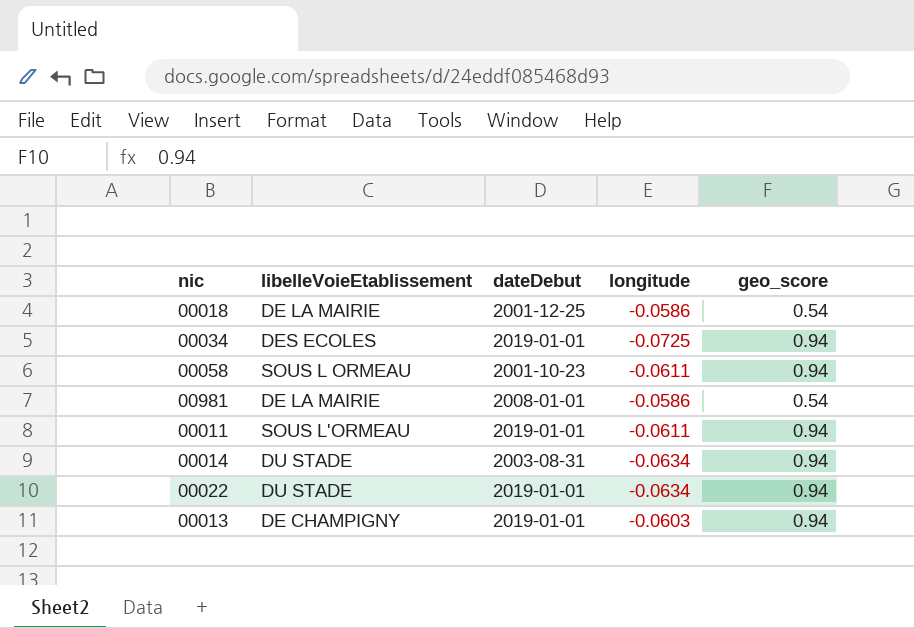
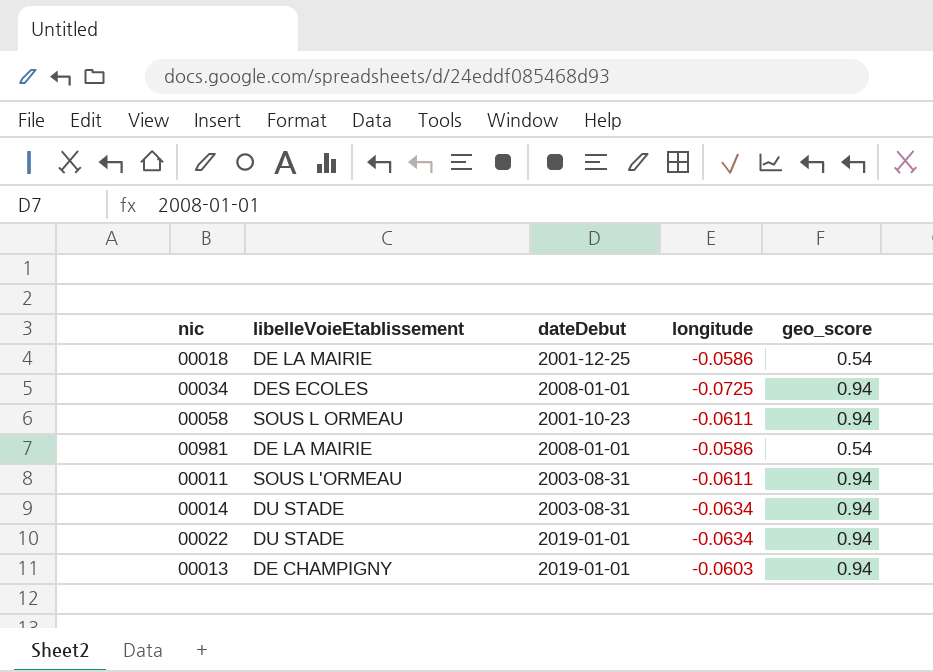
00034 | dateDebut: 2019-01-01 -> 2008-01-01
00011 | dateDebut: 2019-01-01 -> 2003-08-31

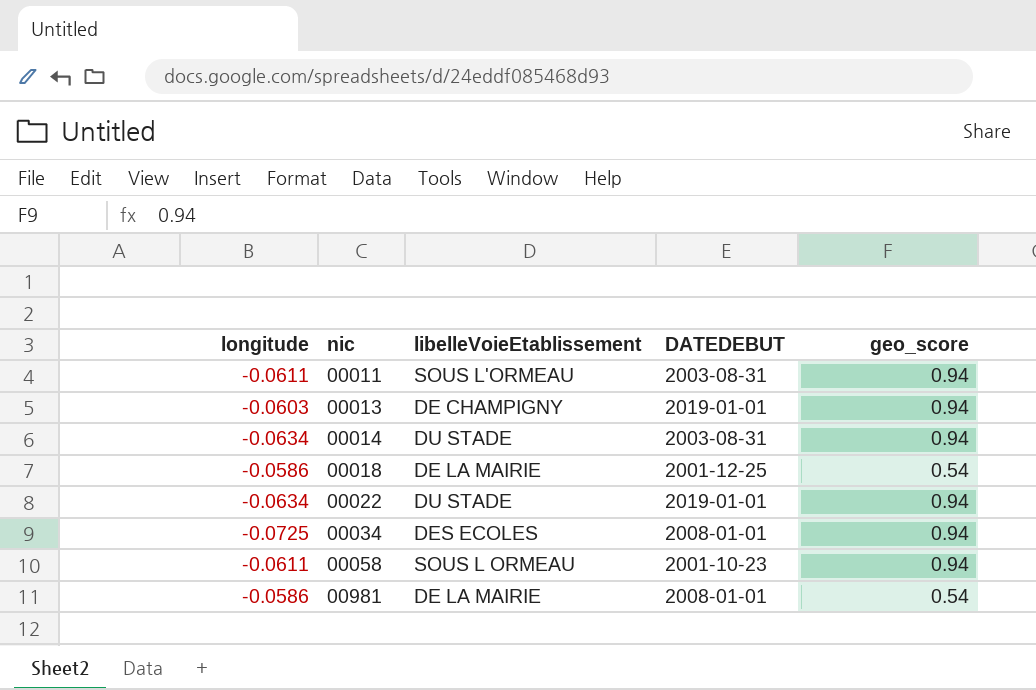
row order: none -> nic ascending
column longitude | position: 4 -> 1
column name: dateDebut -> DATEDEBUT

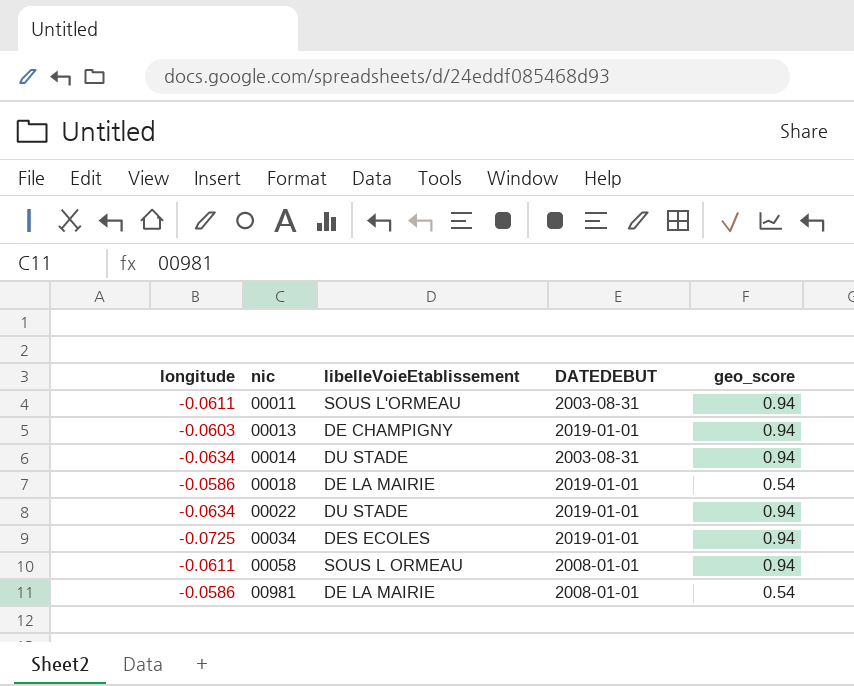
00018 | DATEDEBUT: 2001-12-25 -> 2019-01-01
00034 | DATEDEBUT: 2008-01-01 -> 2019-01-01
00058 | DATEDEBUT: 2001-10-23 -> 2008-01-01

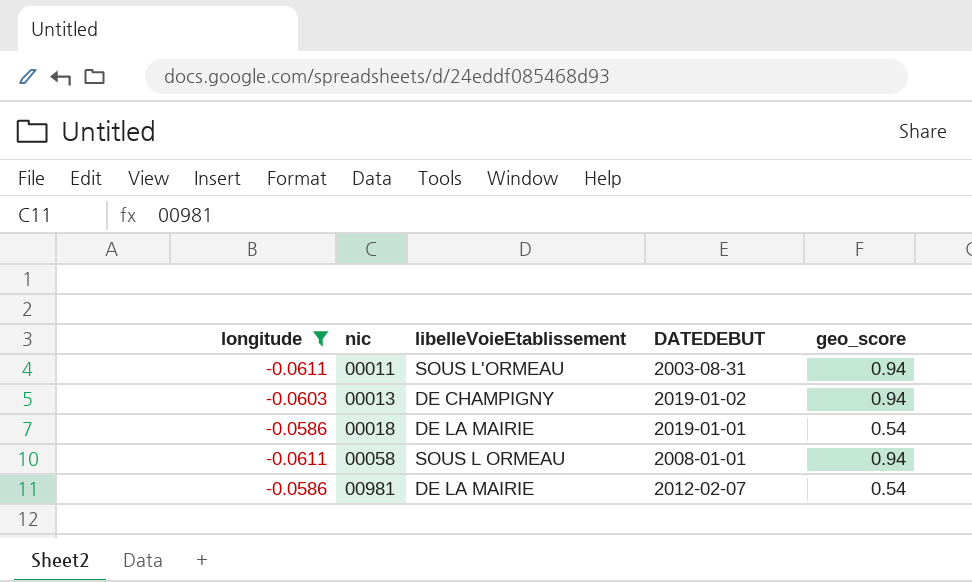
filter: none -> longitude >= -0.0611
00013 | DATEDEBUT: 2019-01-01 -> 2019-01-02
00981 | DATEDEBUT: 2008-01-01 -> 2012-02-07

